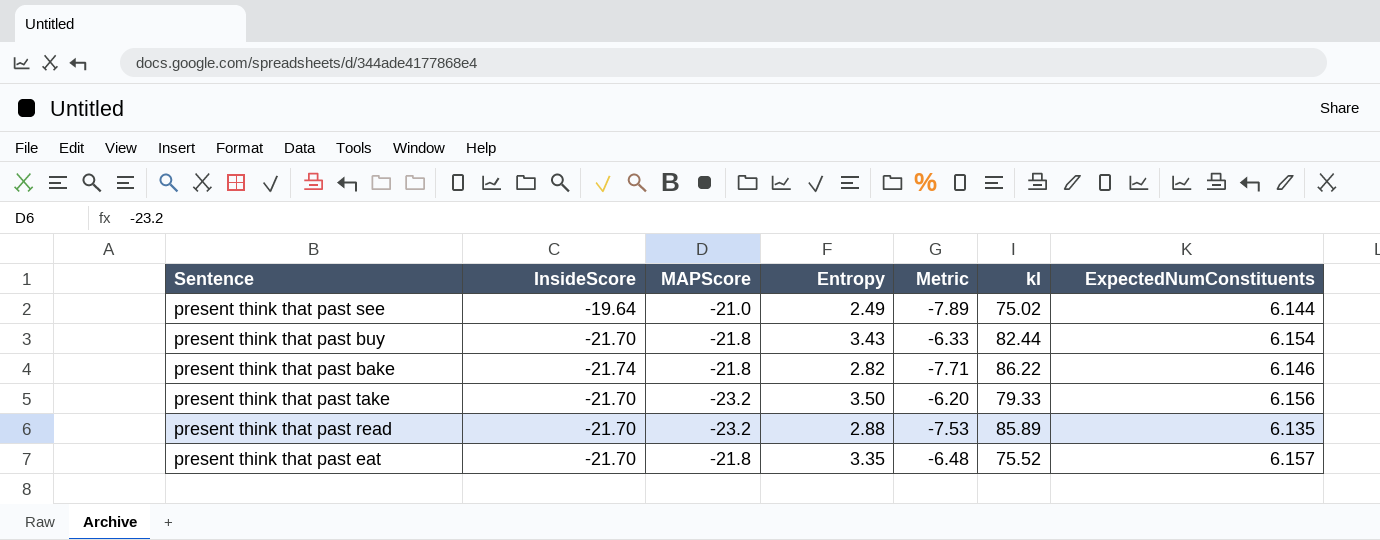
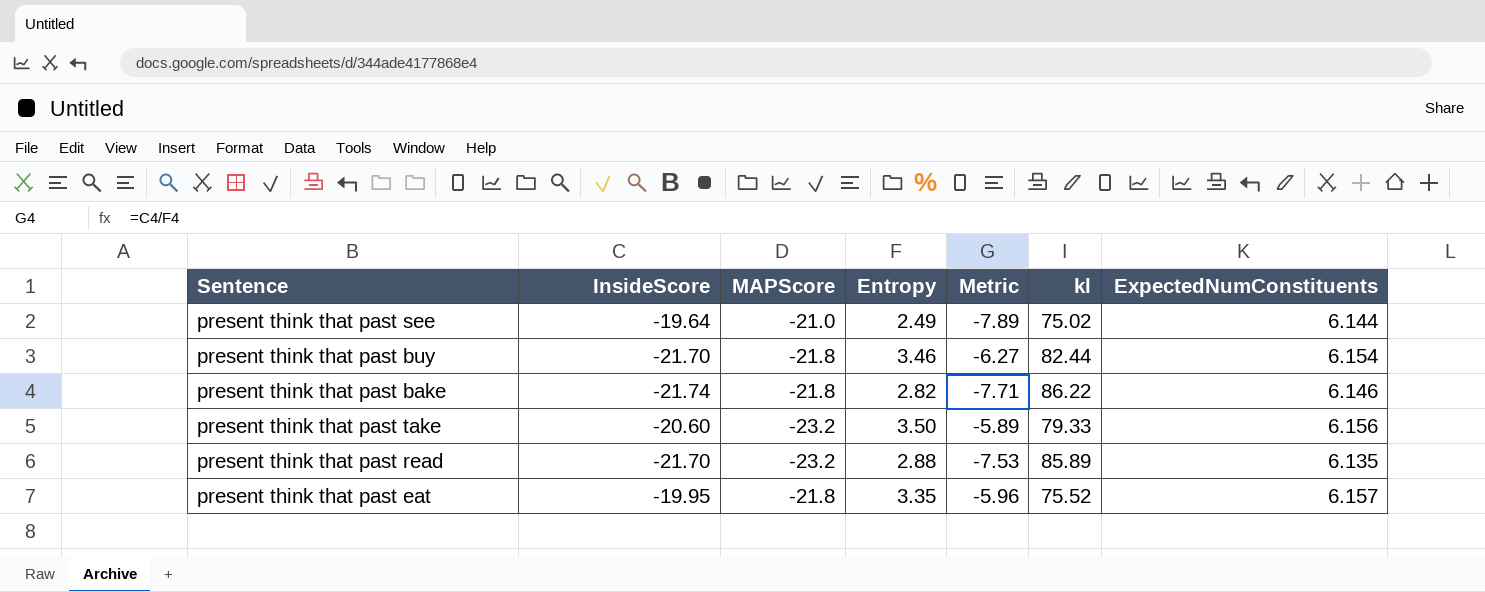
present think that past buy | Entropy: 3.43 -> 3.46
present think that past buy | Metric: -6.33 -> -6.27
present think that past take | InsideScore: -21.70 -> -20.60
present think that past take | Metric: -6.20 -> -5.89
present think that past eat | InsideScore: -21.70 -> -19.95
present think that past eat | Metric: -6.48 -> -5.96

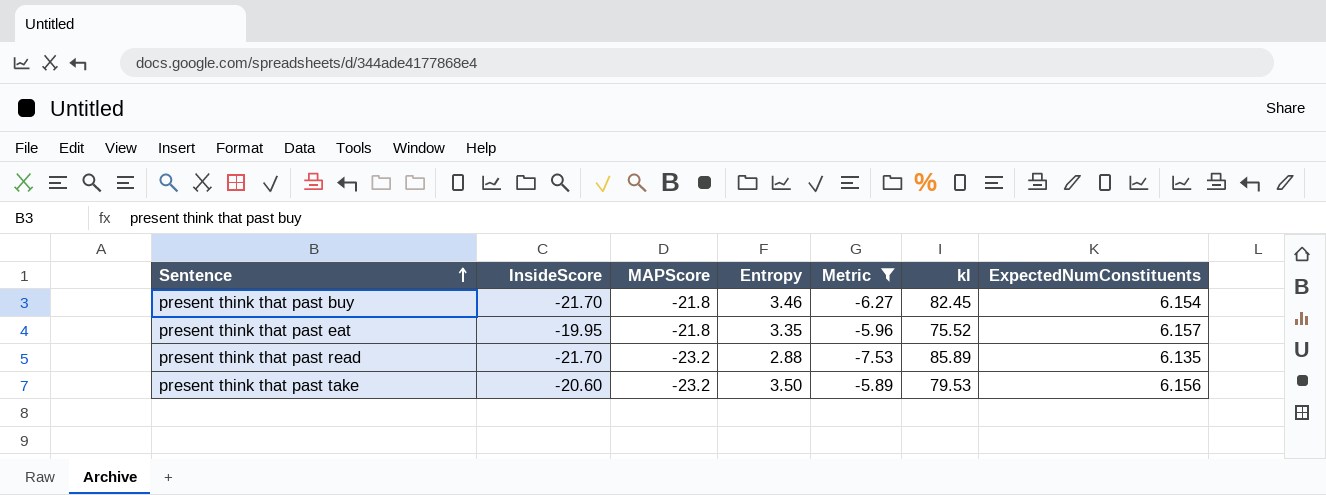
filter: none -> Metric >= -7.53
row order: none -> Sentence ascending
present think that past buy | kl: 82.44 -> 82.45
present think that past take | kl: 79.33 -> 79.53

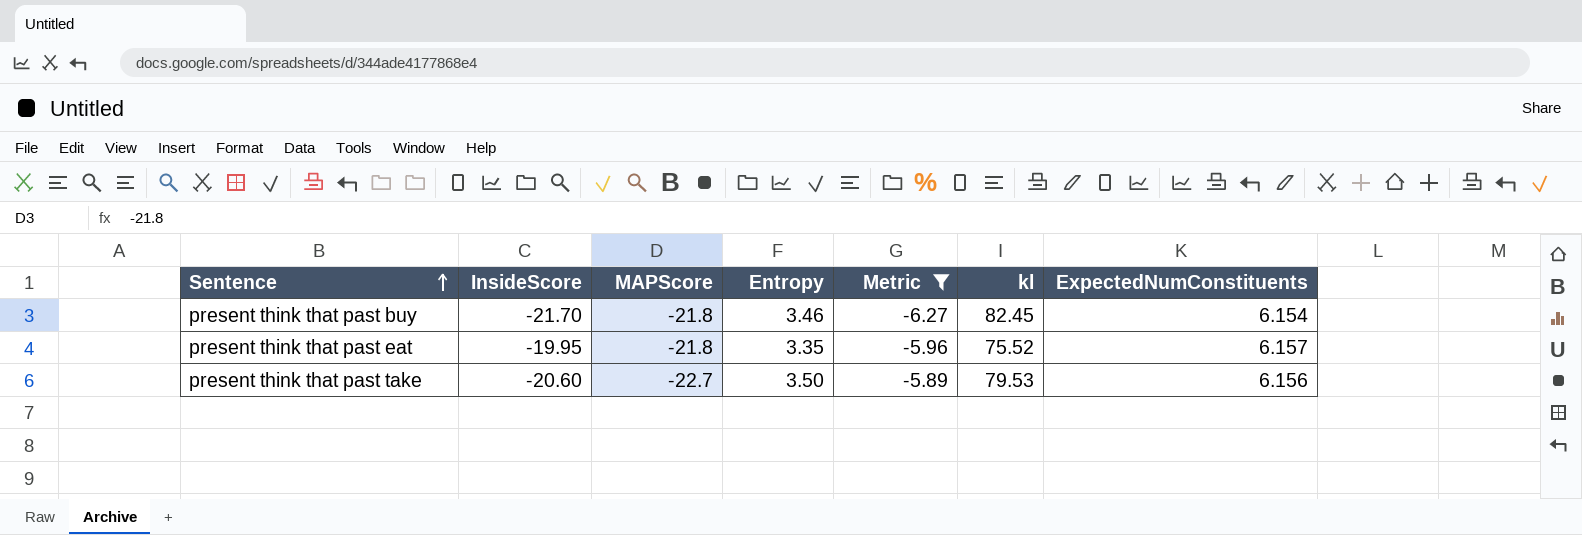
row present think that past read: -21.70 | -23.2 | 2.88 | -7.53 | 85.89 | 6.135 -> none
present think that past take | MAPScore: -23.2 -> -22.7

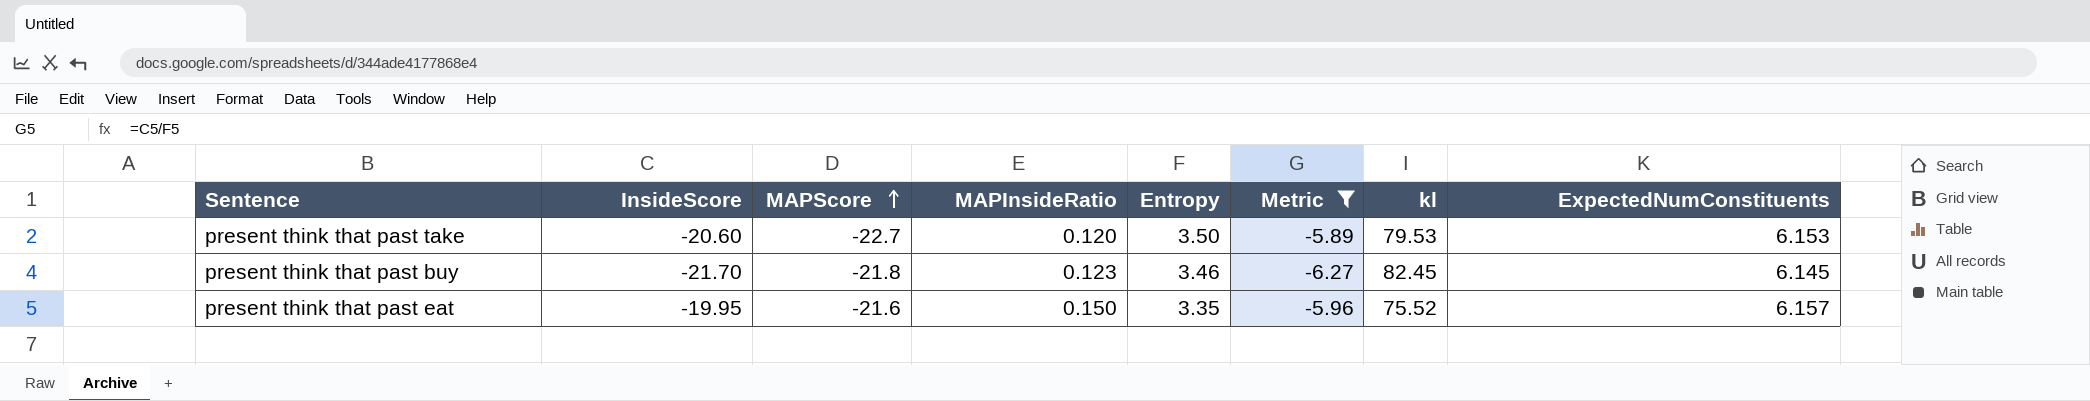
row order: Sentence ascending -> MAPScore ascending
column MAPInsideRatio | position: none -> 4
present think that past take | ExpectedNumConstituents: 6.156 -> 6.153
present think that past buy | ExpectedNumConstituents: 6.154 -> 6.145
present think that past eat | MAPScore: -21.8 -> -21.6

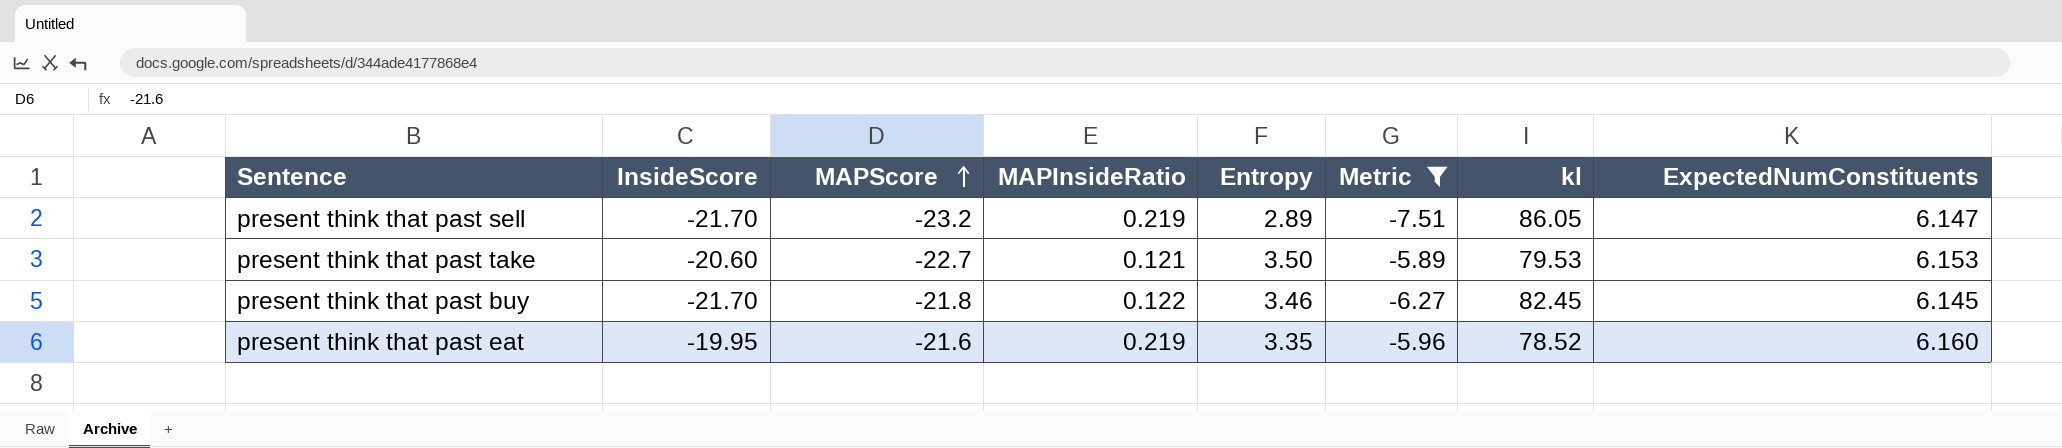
row present think that past sell: none -> -21.70 | -23.2 | 0.219 | 2.89 | -7.51 | 86.05 | 6.147
present think that past take | MAPInsideRatio: 0.120 -> 0.121
present think that past buy | MAPInsideRatio: 0.123 -> 0.122
present think that past eat | MAPInsideRatio: 0.150 -> 0.219
present think that past eat | kl: 75.52 -> 78.52
present think that past eat | ExpectedNumConstituents: 6.157 -> 6.160

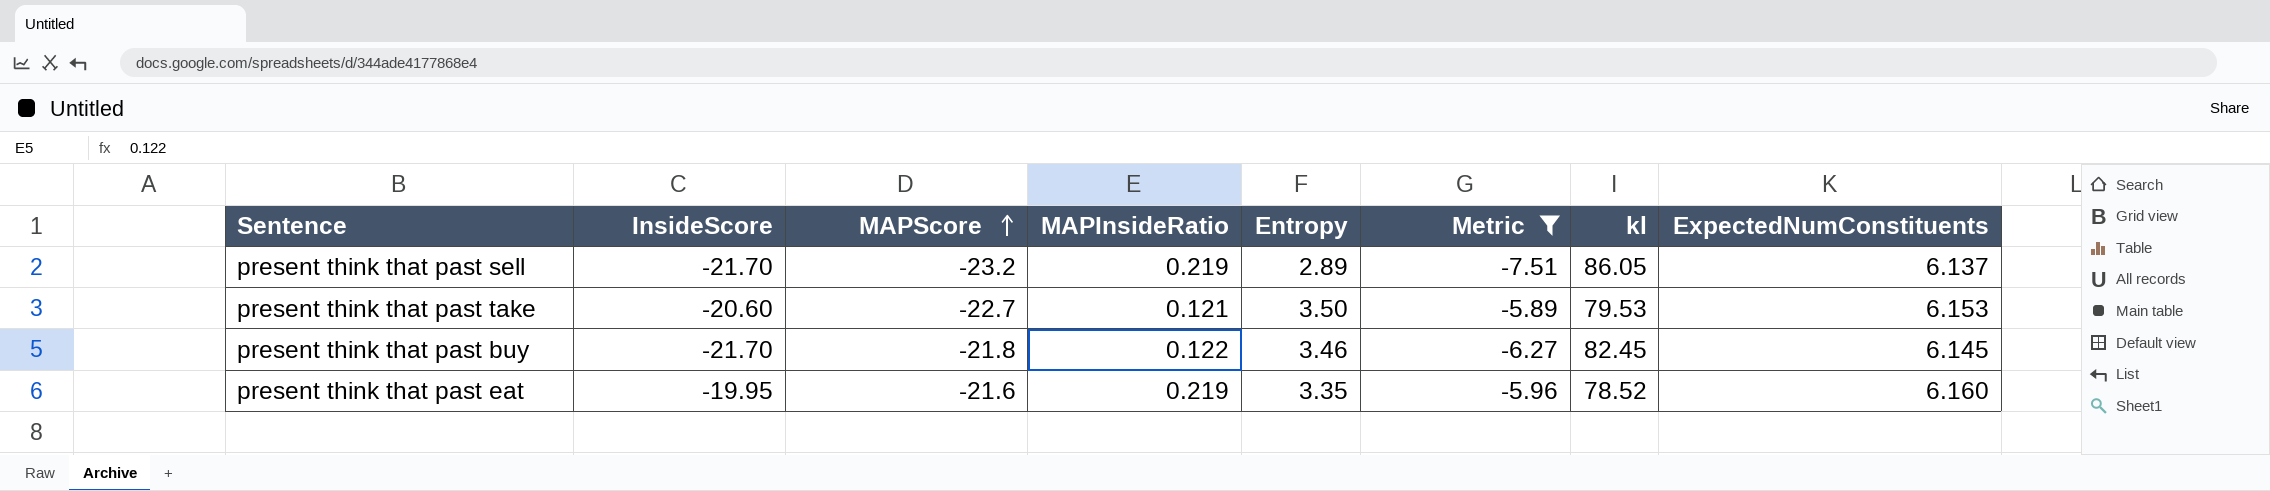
present think that past sell | ExpectedNumConstituents: 6.147 -> 6.137

